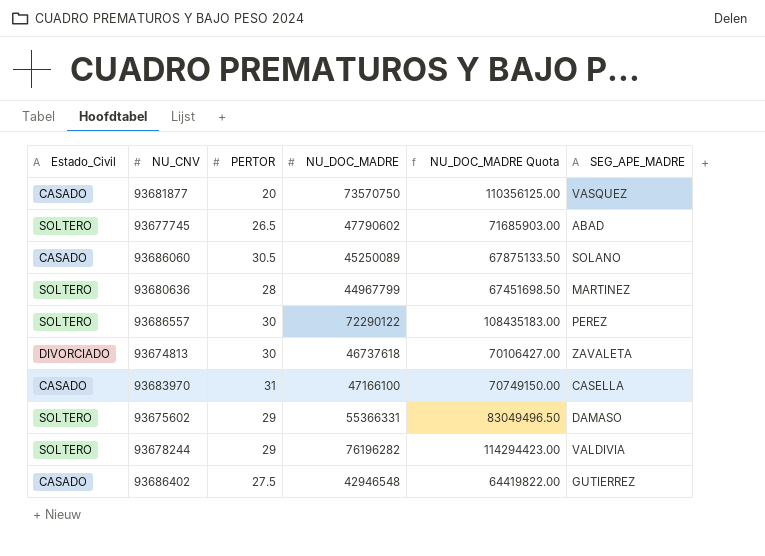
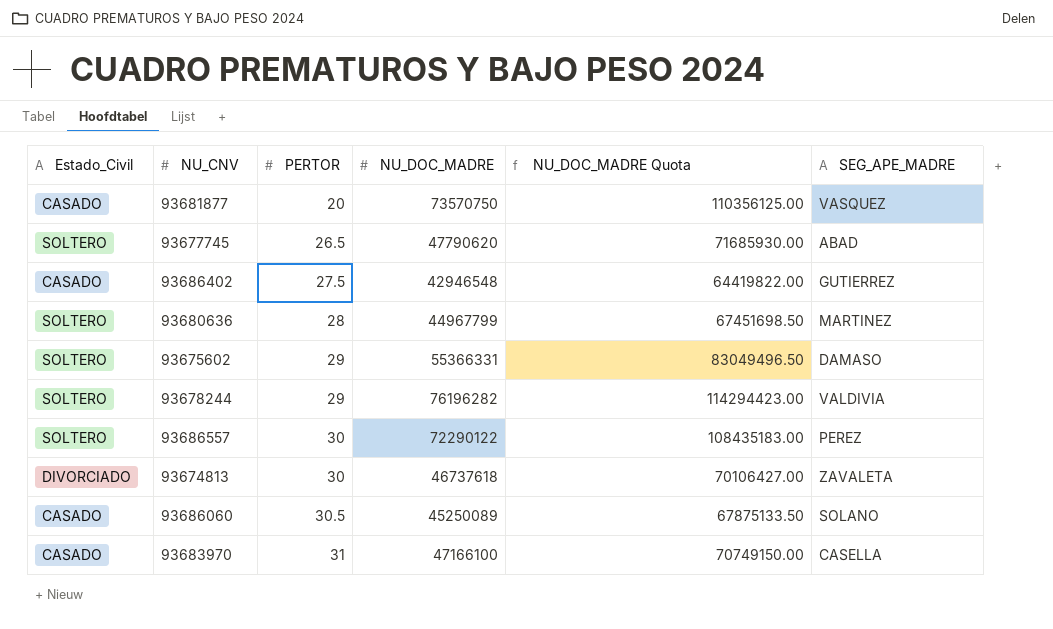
row order: none -> PERTOR ascending
93677745 | NU_DOC_MADRE: 47790602 -> 47790620
93677745 | NU_DOC_MADRE Quota: 71685903.00 -> 71685930.00

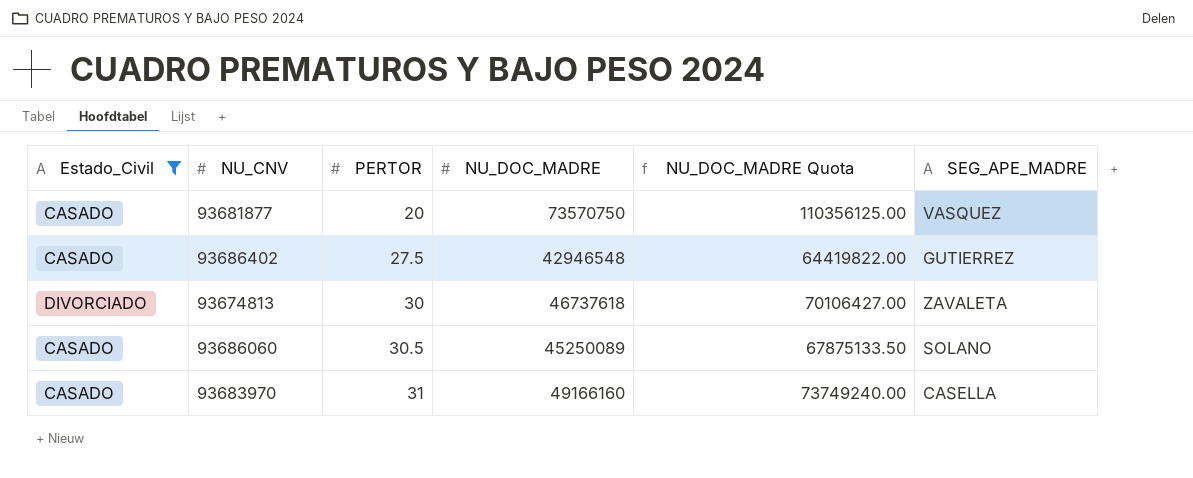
filter: none -> Estado_Civil != SOLTERO
93683970 | NU_DOC_MADRE: 47166100 -> 49166160
93683970 | NU_DOC_MADRE Quota: 70749150.00 -> 73749240.00

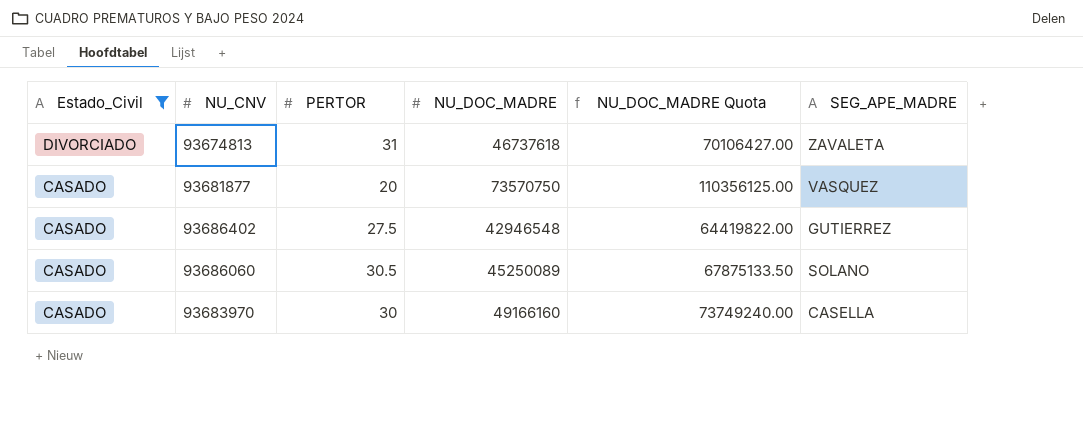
row order: PERTOR ascending -> Estado_Civil descending
93674813 | PERTOR: 30 -> 31
93683970 | PERTOR: 31 -> 30

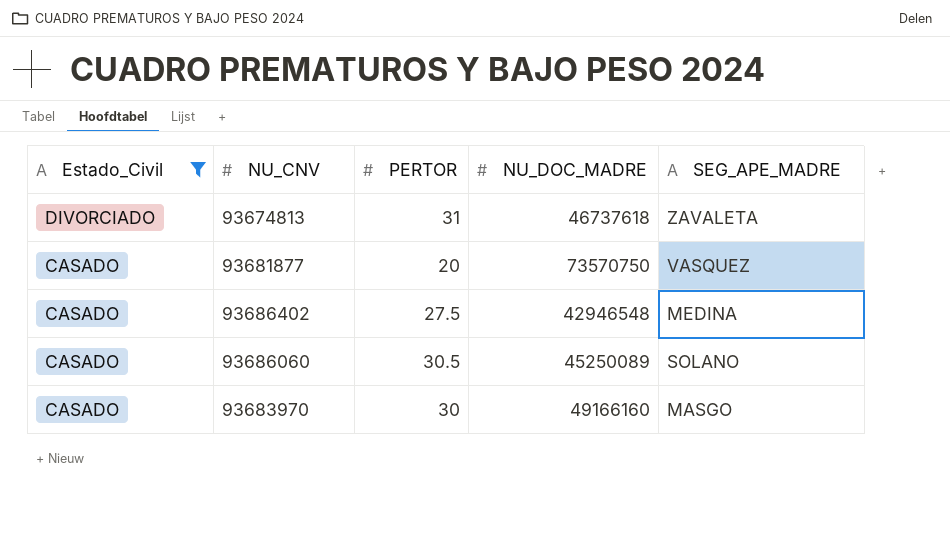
column NU_DOC_MADRE Quota | formula: [NU_DOC_MADRE] * 1.5 -> none
93686402 | SEG_APE_MADRE: GUTIERREZ -> MEDINA
93683970 | SEG_APE_MADRE: CASELLA -> MASGO

